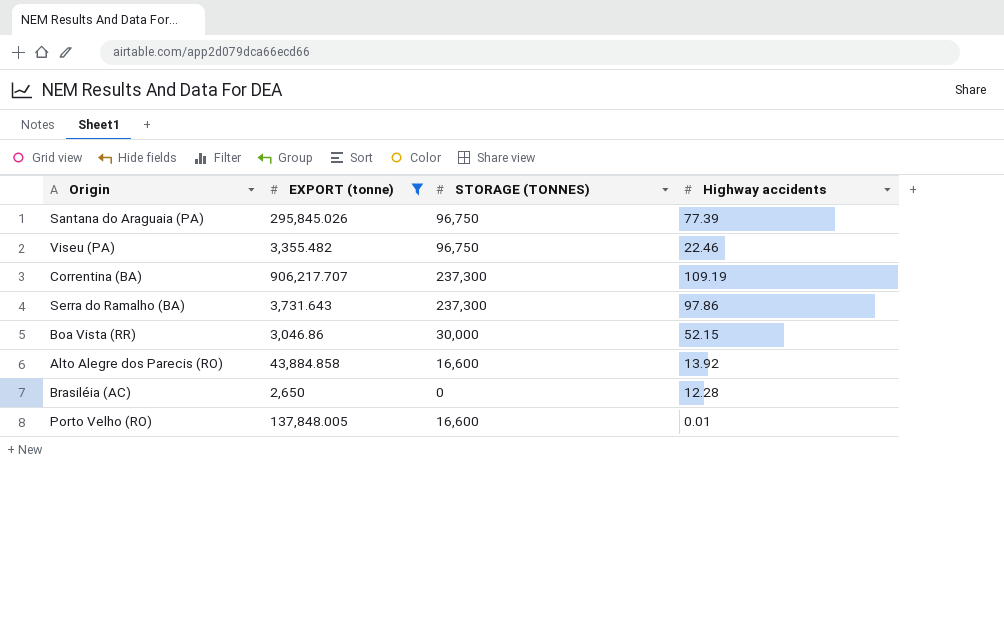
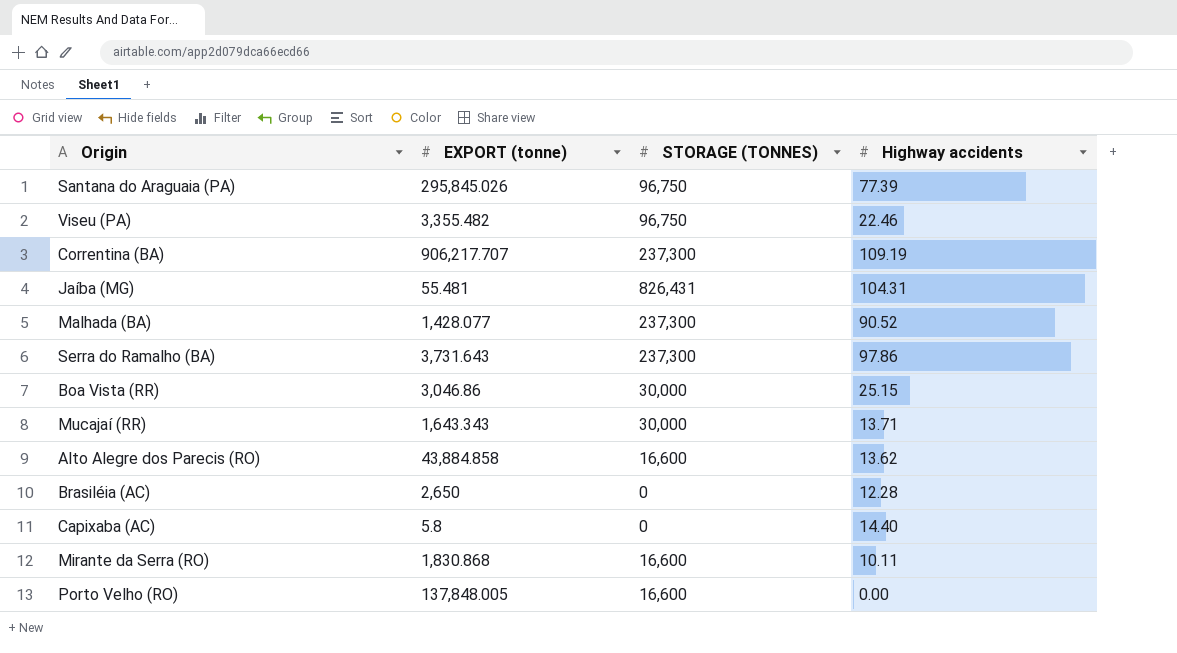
filter: EXPORT (tonne) >= 2,650 -> none
Boa Vista (RR) | Highway accidents: 52.15 -> 25.15
Alto Alegre dos Parecis (RO) | Highway accidents: 13.92 -> 13.62
Porto Velho (RO) | Highway accidents: 0.01 -> 0.00

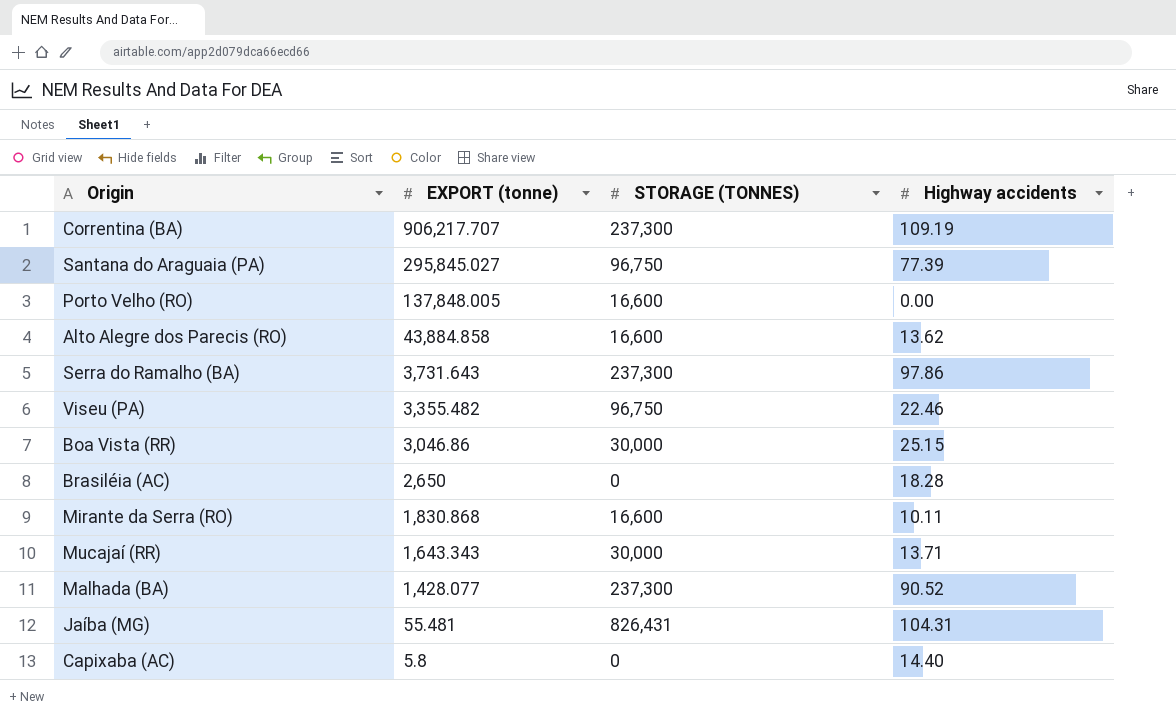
row order: none -> EXPORT (tonne) descending
Santana do Araguaia (PA) | EXPORT (tonne): 295,845.026 -> 295,845.027
Brasiléia (AC) | Highway accidents: 12.28 -> 18.28

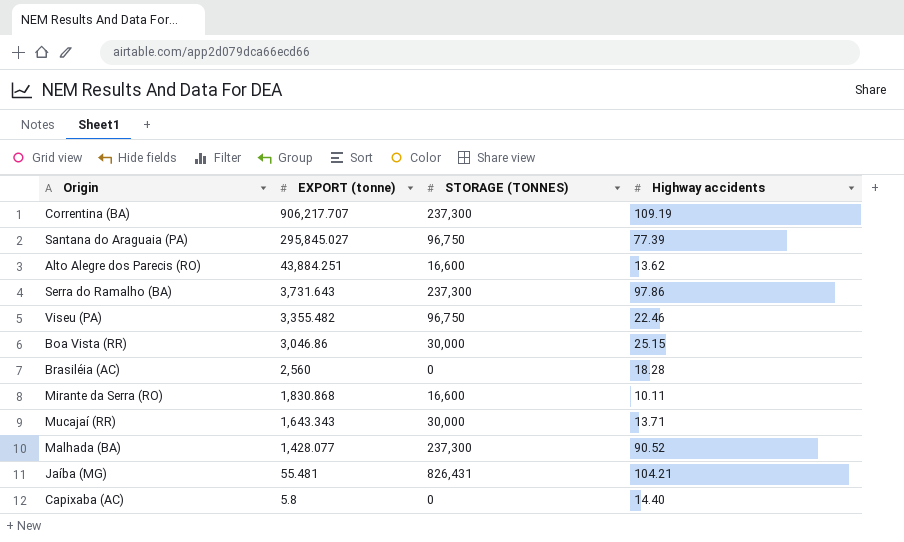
row Porto Velho (RO): 137,848.005 | 16,600 | 0.00 -> none
Alto Alegre dos Parecis (RO) | EXPORT (tonne): 43,884.858 -> 43,884.251
Brasiléia (AC) | EXPORT (tonne): 2,650 -> 2,560
Jaíba (MG) | Highway accidents: 104.31 -> 104.21

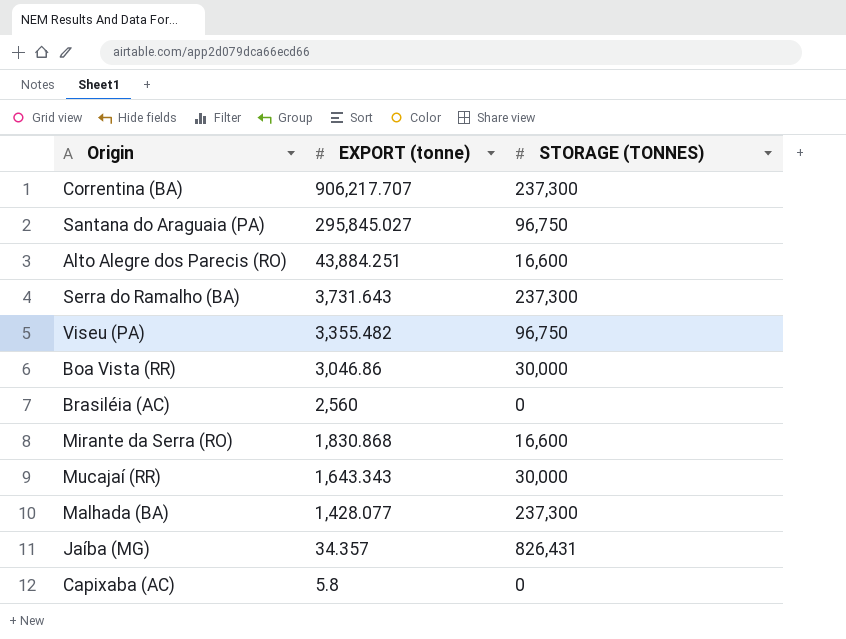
column Highway accidents | position: 4 -> none
Jaíba (MG) | EXPORT (tonne): 55.481 -> 34.357

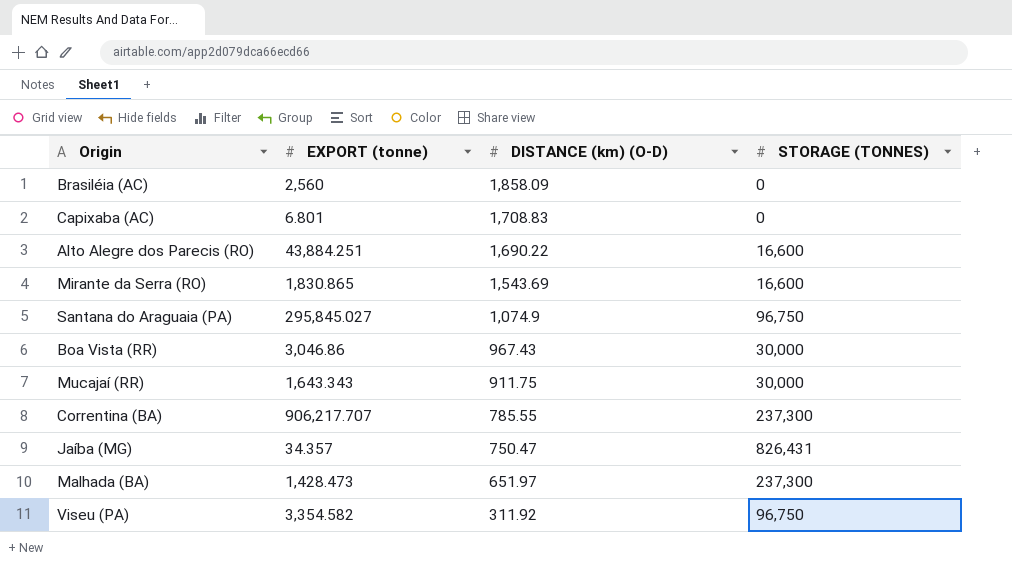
row order: EXPORT (tonne) descending -> DISTANCE (km) (O-D) descending
column DISTANCE (km) (O-D) | position: none -> 3
row Serra do Ramalho (BA): 3,731.643 | 237,300 -> none
Capixaba (AC) | EXPORT (tonne): 5.8 -> 6.801
Mirante da Serra (RO) | EXPORT (tonne): 1,830.868 -> 1,830.865
Malhada (BA) | EXPORT (tonne): 1,428.077 -> 1,428.473
Viseu (PA) | EXPORT (tonne): 3,355.482 -> 3,354.582

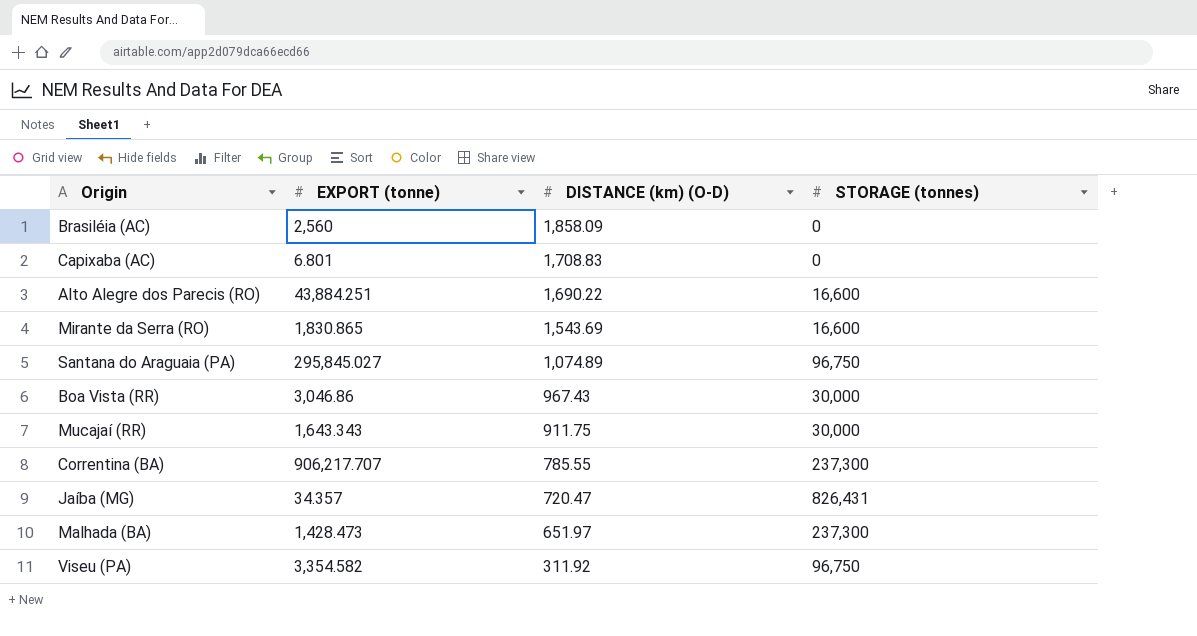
column name: STORAGE (TONNES) -> STORAGE (tonnes)
Santana do Araguaia (PA) | DISTANCE (km) (O-D): 1,074.9 -> 1,074.89
Jaíba (MG) | DISTANCE (km) (O-D): 750.47 -> 720.47

